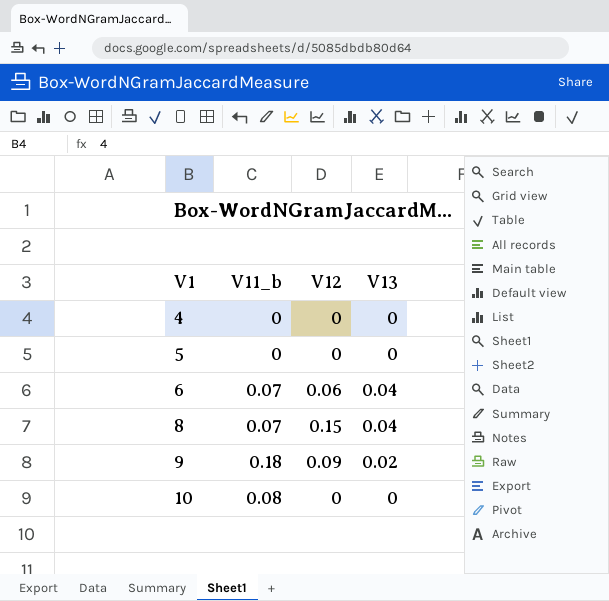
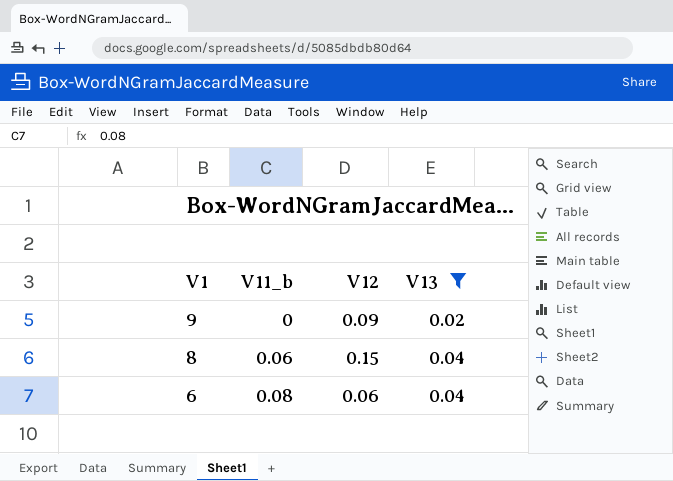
filter: none -> V13 != 0
row order: V1 ascending -> V1 descending
9 | V11_b: 0.18 -> 0
8 | V11_b: 0.07 -> 0.06
6 | V11_b: 0.07 -> 0.08

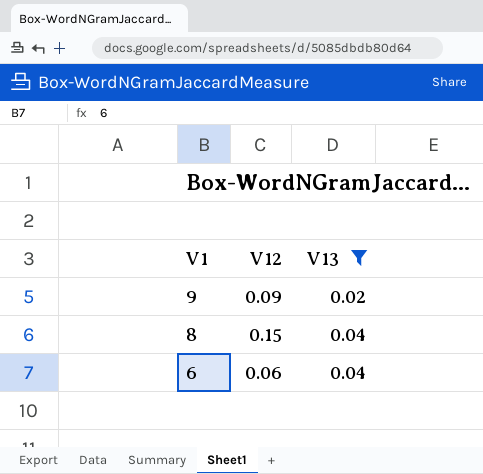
column V11_b | position: 2 -> none

